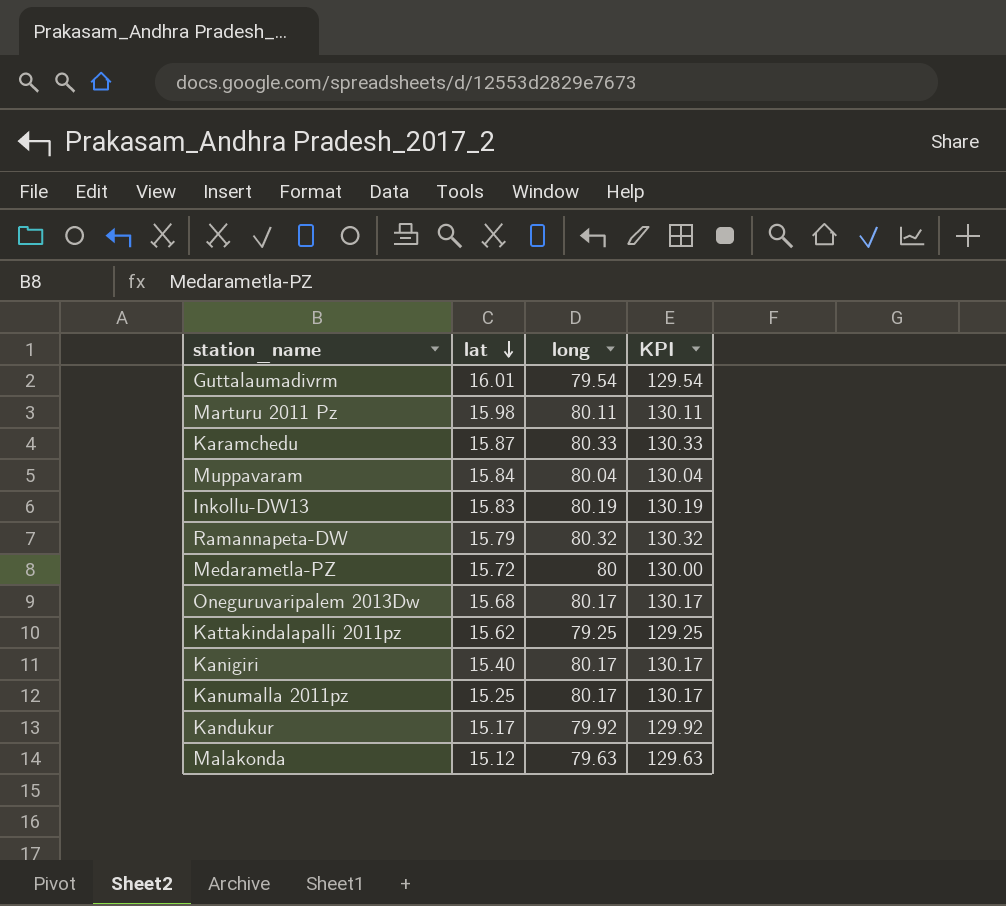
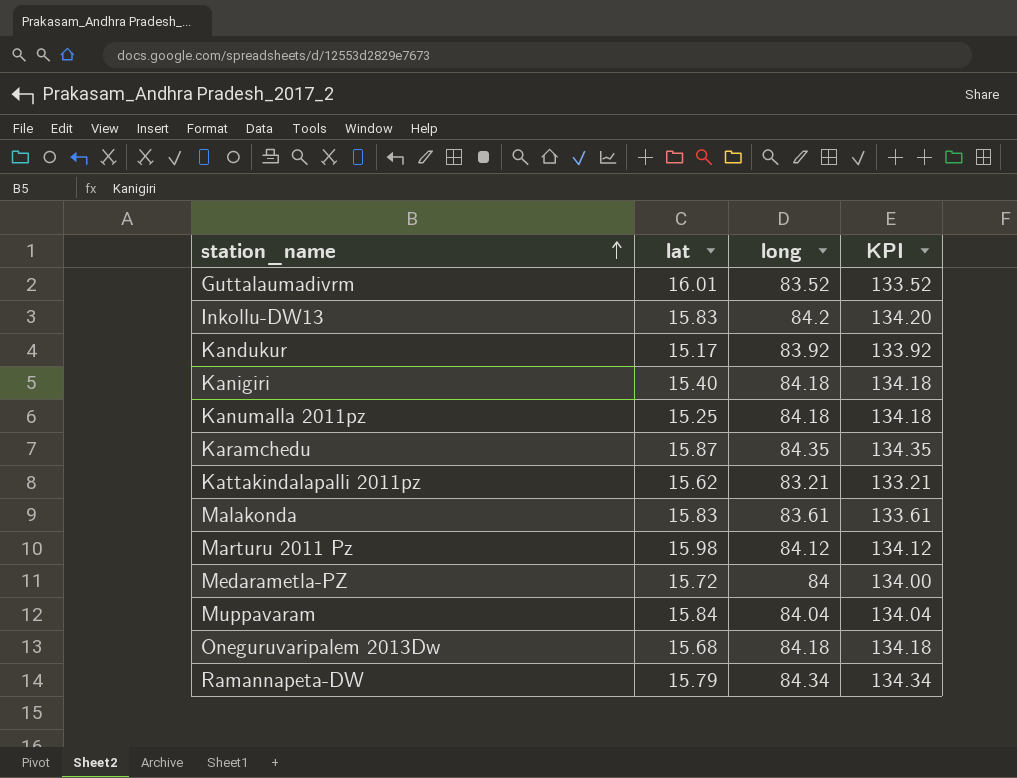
row order: lat descending -> station_name ascending
Guttalaumadivrm | long: 79.54 -> 83.52
Guttalaumadivrm | KPI: 129.54 -> 133.52
Inkollu-DW13 | long: 80.19 -> 84.2
Inkollu-DW13 | KPI: 130.19 -> 134.20
Kandukur | long: 79.92 -> 83.92
Kandukur | KPI: 129.92 -> 133.92
Kanigiri | long: 80.17 -> 84.18
Kanigiri | KPI: 130.17 -> 134.18
Kanumalla 2011pz | long: 80.17 -> 84.18
Kanumalla 2011pz | KPI: 130.17 -> 134.18
Karamchedu | long: 80.33 -> 84.35
Karamchedu | KPI: 130.33 -> 134.35
Kattakindalapalli 2011pz | long: 79.25 -> 83.21
Kattakindalapalli 2011pz | KPI: 129.25 -> 133.21
Malakonda | lat: 15.12 -> 15.83
Malakonda | long: 79.63 -> 83.61
Malakonda | KPI: 129.63 -> 133.61
Marturu 2011 Pz | long: 80.11 -> 84.12
Marturu 2011 Pz | KPI: 130.11 -> 134.12
Medarametla-PZ | long: 80 -> 84
Medarametla-PZ | KPI: 130.00 -> 134.00
Muppavaram | long: 80.04 -> 84.04
Muppavaram | KPI: 130.04 -> 134.04
Oneguruvaripalem 2013Dw | long: 80.17 -> 84.18
Oneguruvaripalem 2013Dw | KPI: 130.17 -> 134.18
Ramannapeta-DW | long: 80.32 -> 84.34
Ramannapeta-DW | KPI: 130.32 -> 134.34

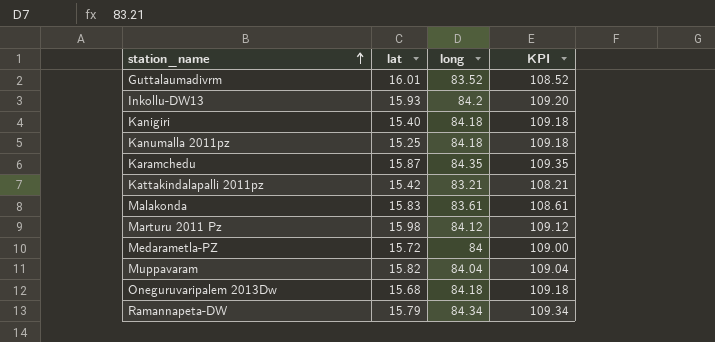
column KPI | formula: [long] + 50 -> [long] + 25
row Kandukur: 15.17 | 83.92 | 133.92 -> none
Inkollu-DW13 | lat: 15.83 -> 15.93
Kattakindalapalli 2011pz | lat: 15.62 -> 15.42
Muppavaram | lat: 15.84 -> 15.82

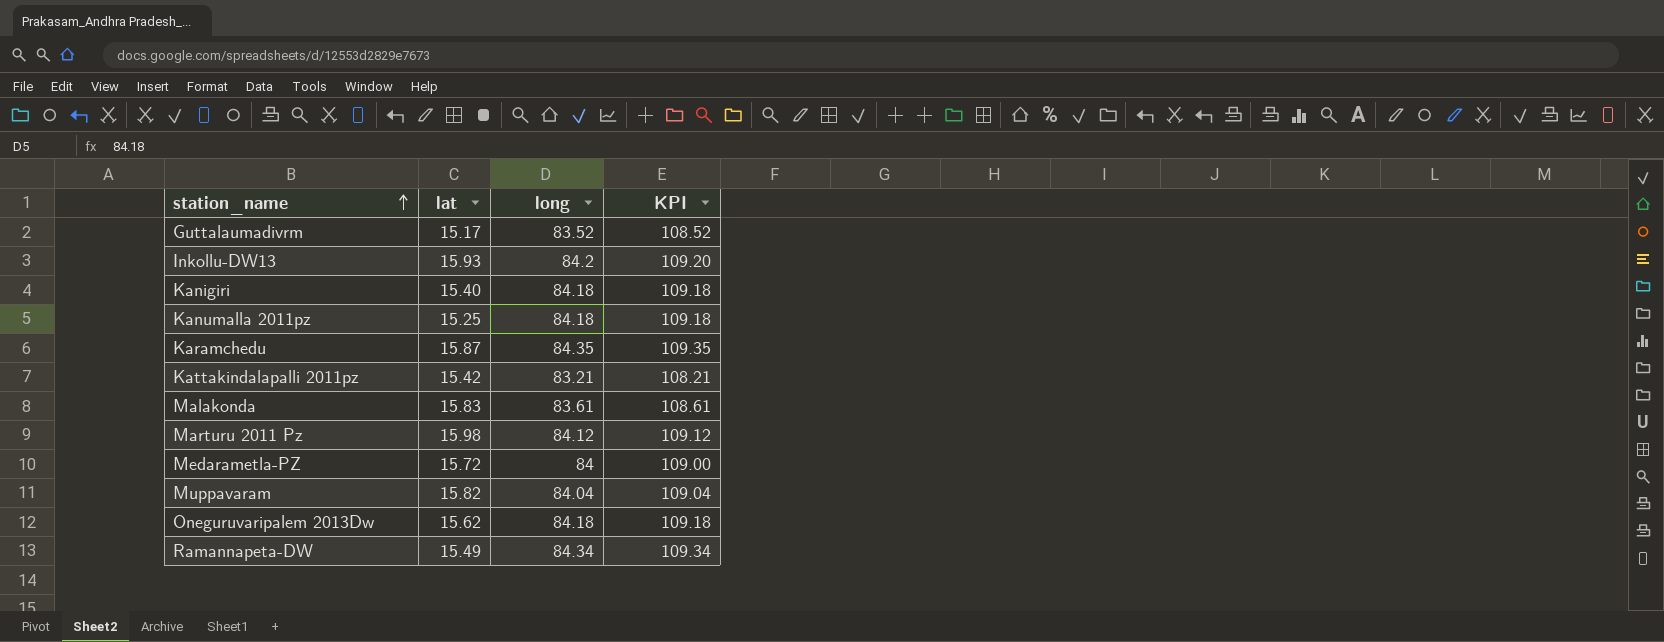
Guttalaumadivrm | lat: 16.01 -> 15.17
Oneguruvaripalem 2013Dw | lat: 15.68 -> 15.62
Ramannapeta-DW | lat: 15.79 -> 15.49

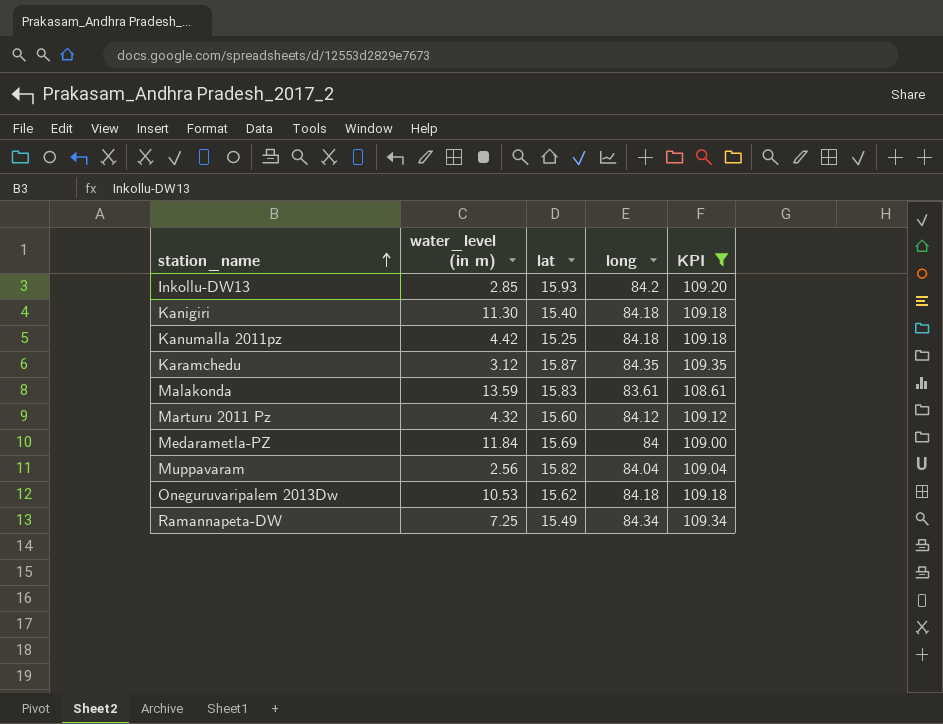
filter: none -> KPI >= 108.61
column water_level (in m) | position: none -> 2
Marturu 2011 Pz | lat: 15.98 -> 15.60
Medarametla-PZ | lat: 15.72 -> 15.69

